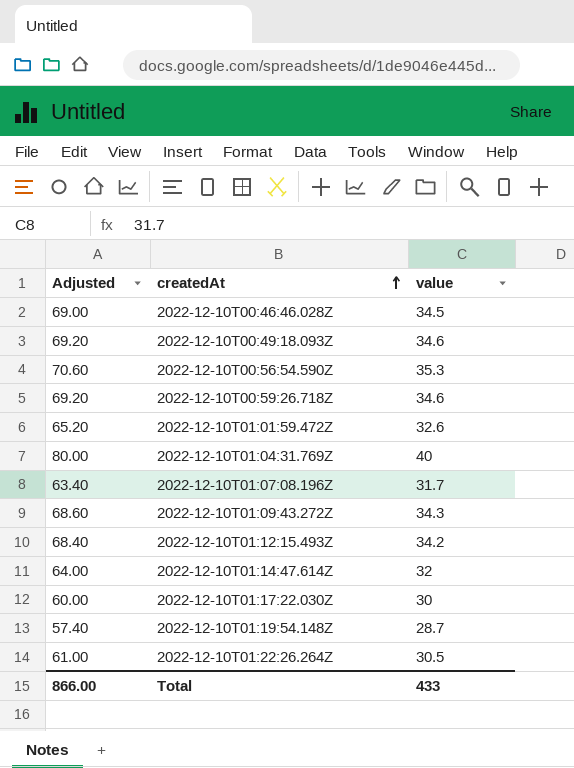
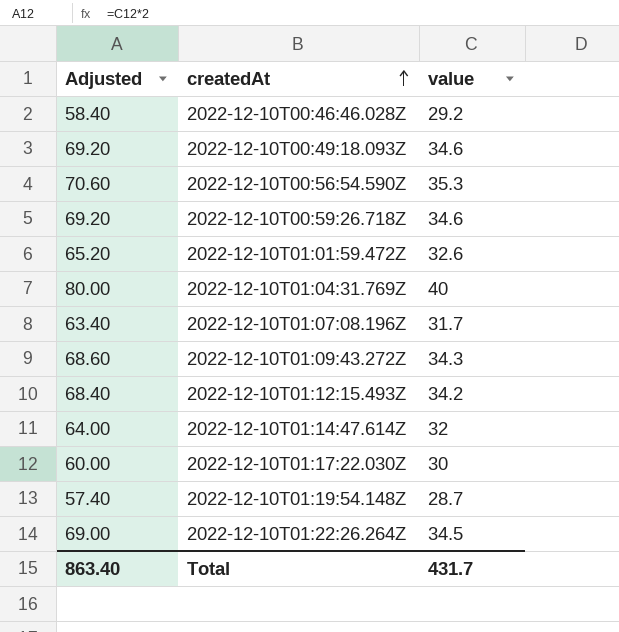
2022-12-10T00:46:46.028Z | Adjusted: 69.00 -> 58.40
2022-12-10T00:46:46.028Z | value: 34.5 -> 29.2
2022-12-10T01:22:26.264Z | Adjusted: 61.00 -> 69.00
2022-12-10T01:22:26.264Z | value: 30.5 -> 34.5
Total | Adjusted: 866.00 -> 863.40
Total | value: 433 -> 431.7

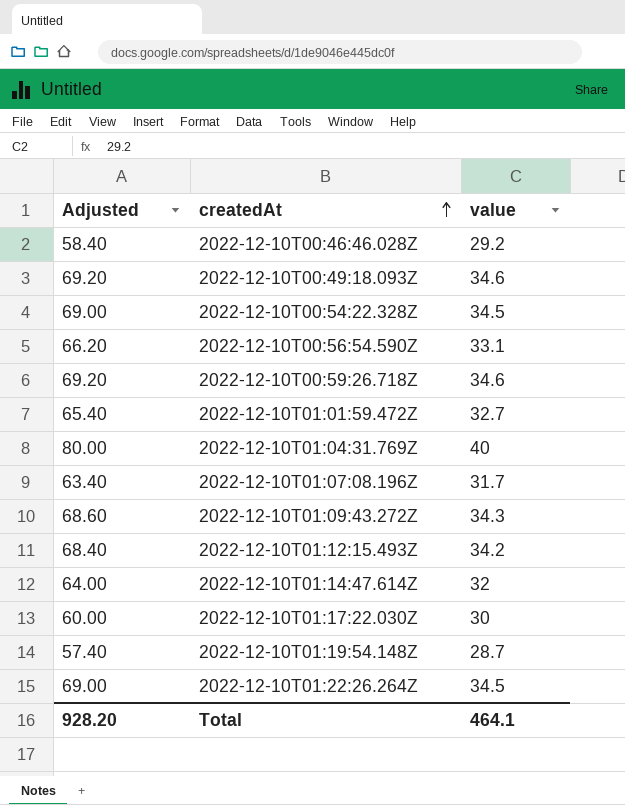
row 2022-12-10T00:54:22.328Z: none -> 69.00 | 34.5
2022-12-10T00:56:54.590Z | Adjusted: 70.60 -> 66.20
2022-12-10T00:56:54.590Z | value: 35.3 -> 33.1
2022-12-10T01:01:59.472Z | Adjusted: 65.20 -> 65.40
2022-12-10T01:01:59.472Z | value: 32.6 -> 32.7
Total | Adjusted: 863.40 -> 928.20
Total | value: 431.7 -> 464.1

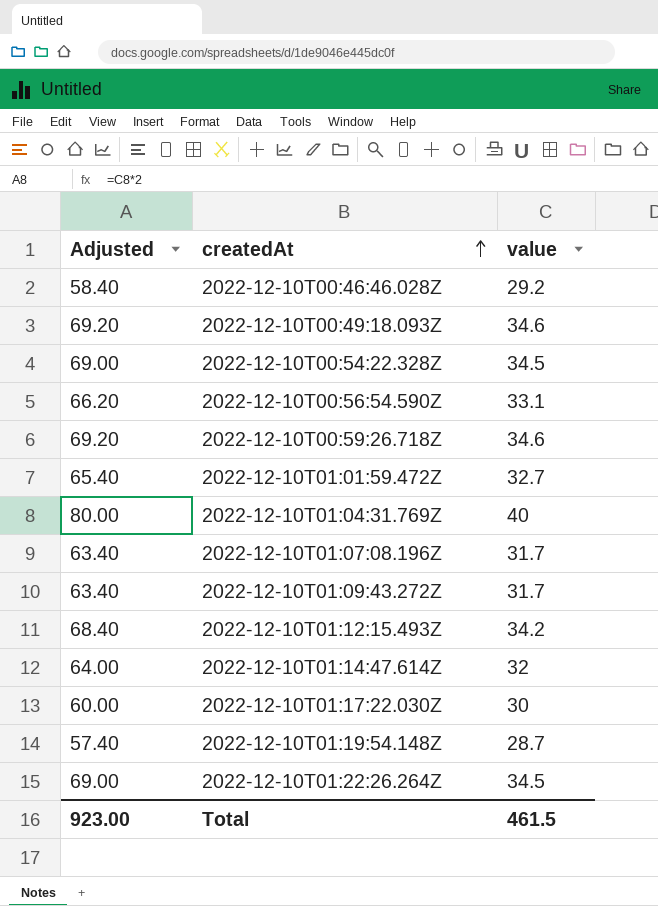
2022-12-10T01:09:43.272Z | Adjusted: 68.60 -> 63.40
2022-12-10T01:09:43.272Z | value: 34.3 -> 31.7
Total | Adjusted: 928.20 -> 923.00
Total | value: 464.1 -> 461.5

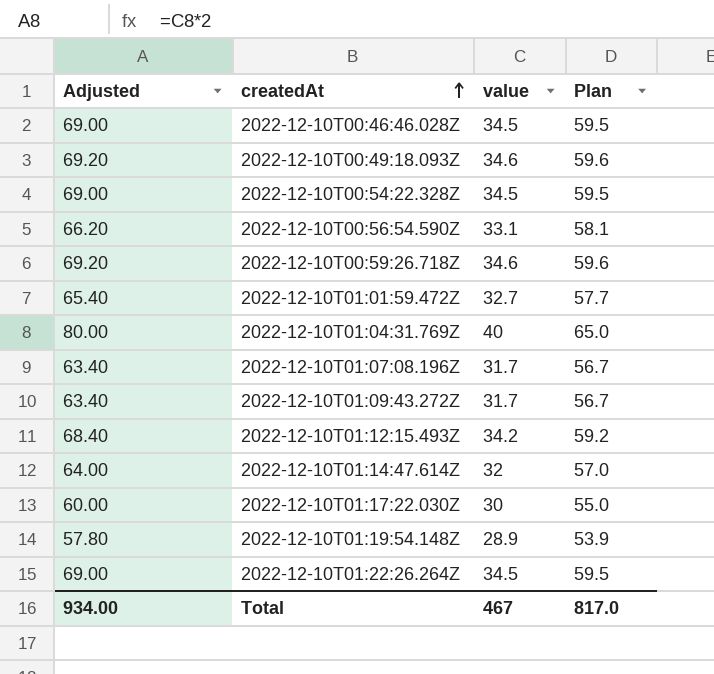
column Plan | formula: none -> [value] + 25
2022-12-10T00:46:46.028Z | Adjusted: 58.40 -> 69.00
2022-12-10T00:46:46.028Z | value: 29.2 -> 34.5
2022-12-10T01:19:54.148Z | Adjusted: 57.40 -> 57.80
2022-12-10T01:19:54.148Z | value: 28.7 -> 28.9
Total | Adjusted: 923.00 -> 934.00
Total | value: 461.5 -> 467

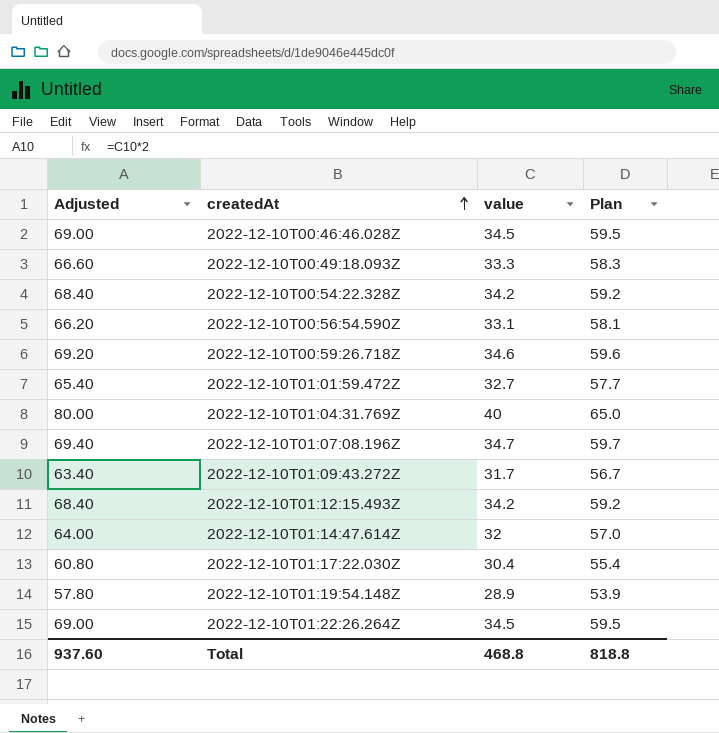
2022-12-10T00:49:18.093Z | Adjusted: 69.20 -> 66.60
2022-12-10T00:49:18.093Z | value: 34.6 -> 33.3
2022-12-10T00:49:18.093Z | Plan: 59.6 -> 58.3
2022-12-10T00:54:22.328Z | Adjusted: 69.00 -> 68.40
2022-12-10T00:54:22.328Z | value: 34.5 -> 34.2
2022-12-10T00:54:22.328Z | Plan: 59.5 -> 59.2
2022-12-10T01:07:08.196Z | Adjusted: 63.40 -> 69.40
2022-12-10T01:07:08.196Z | value: 31.7 -> 34.7
2022-12-10T01:07:08.196Z | Plan: 56.7 -> 59.7
2022-12-10T01:17:22.030Z | Adjusted: 60.00 -> 60.80
2022-12-10T01:17:22.030Z | value: 30 -> 30.4
2022-12-10T01:17:22.030Z | Plan: 55.0 -> 55.4
Total | Adjusted: 934.00 -> 937.60
Total | value: 467 -> 468.8
Total | Plan: 817.0 -> 818.8

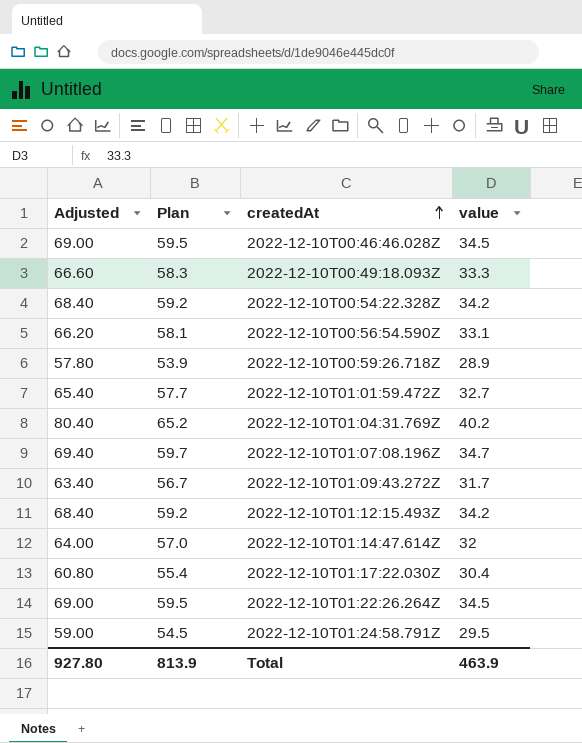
column Plan | position: 4 -> 2
row 2022-12-10T01:19:54.148Z: 57.80 | 28.9 | 53.9 -> none
2022-12-10T00:59:26.718Z | Adjusted: 69.20 -> 57.80
2022-12-10T00:59:26.718Z | Plan: 59.6 -> 53.9
2022-12-10T00:59:26.718Z | value: 34.6 -> 28.9
2022-12-10T01:04:31.769Z | Adjusted: 80.00 -> 80.40
2022-12-10T01:04:31.769Z | Plan: 65.0 -> 65.2
2022-12-10T01:04:31.769Z | value: 40 -> 40.2
row 2022-12-10T01:24:58.791Z: none -> 59.00 | 54.5 | 29.5
Total | Adjusted: 937.60 -> 927.80
Total | Plan: 818.8 -> 813.9
Total | value: 468.8 -> 463.9

